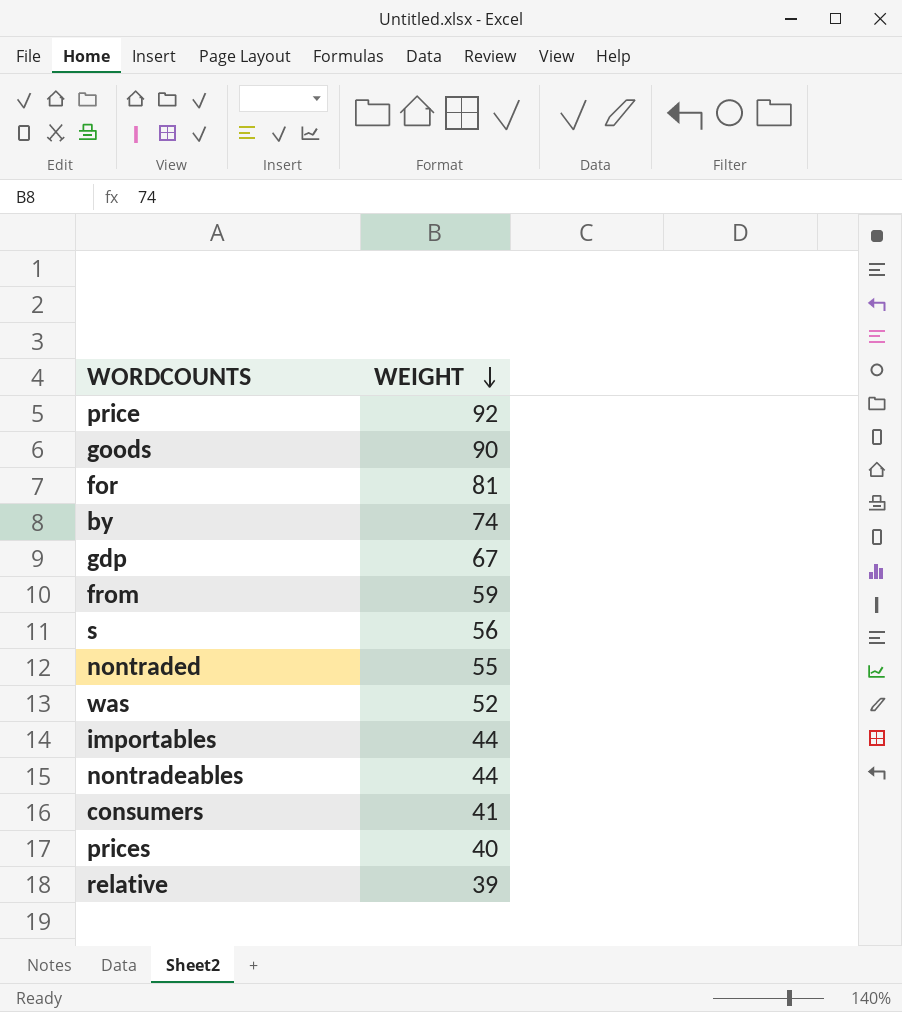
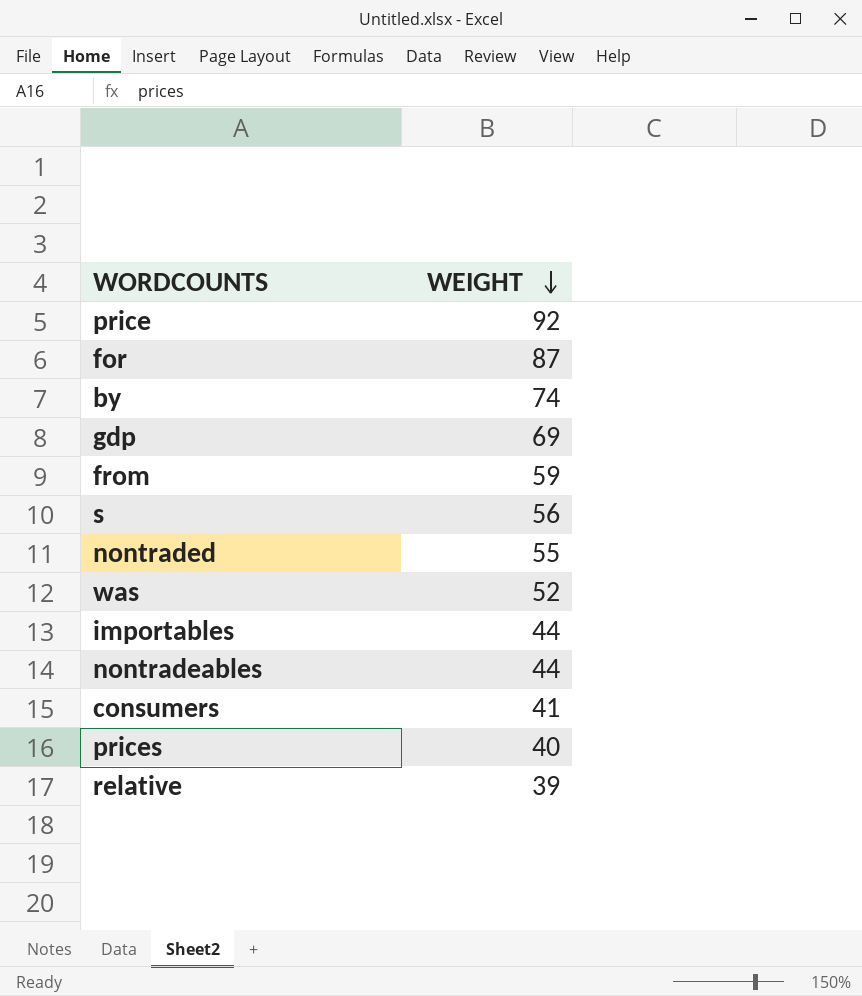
row goods: 90 -> none
for | WEIGHT: 81 -> 87
gdp | WEIGHT: 67 -> 69

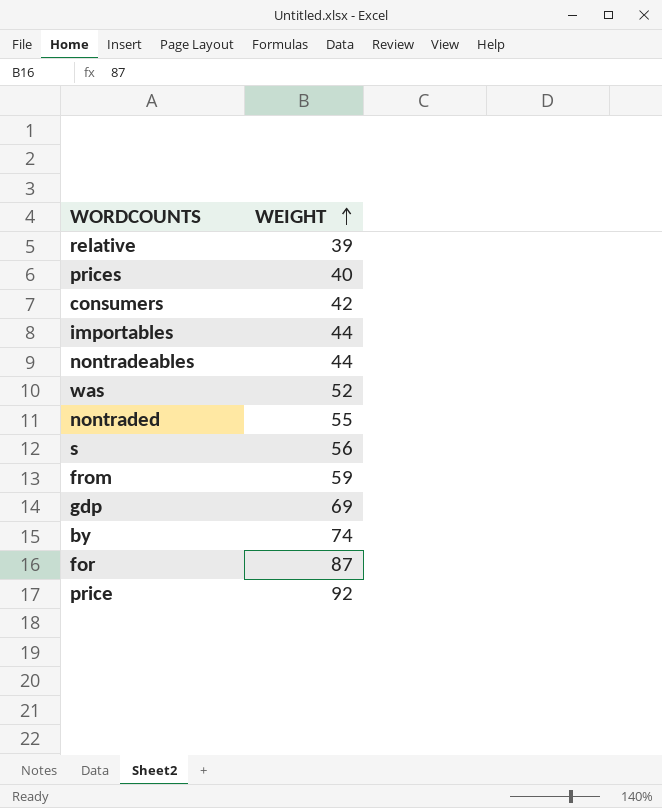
row order: WEIGHT descending -> WEIGHT ascending
consumers | WEIGHT: 41 -> 42

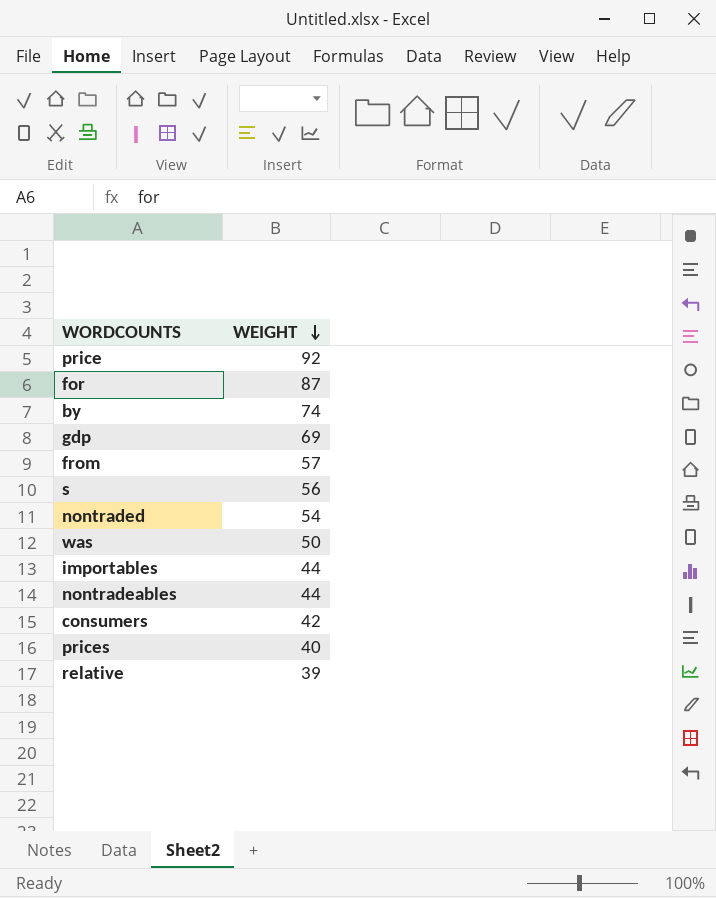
row order: WEIGHT ascending -> WEIGHT descending
from | WEIGHT: 59 -> 57
nontraded | WEIGHT: 55 -> 54
was | WEIGHT: 52 -> 50

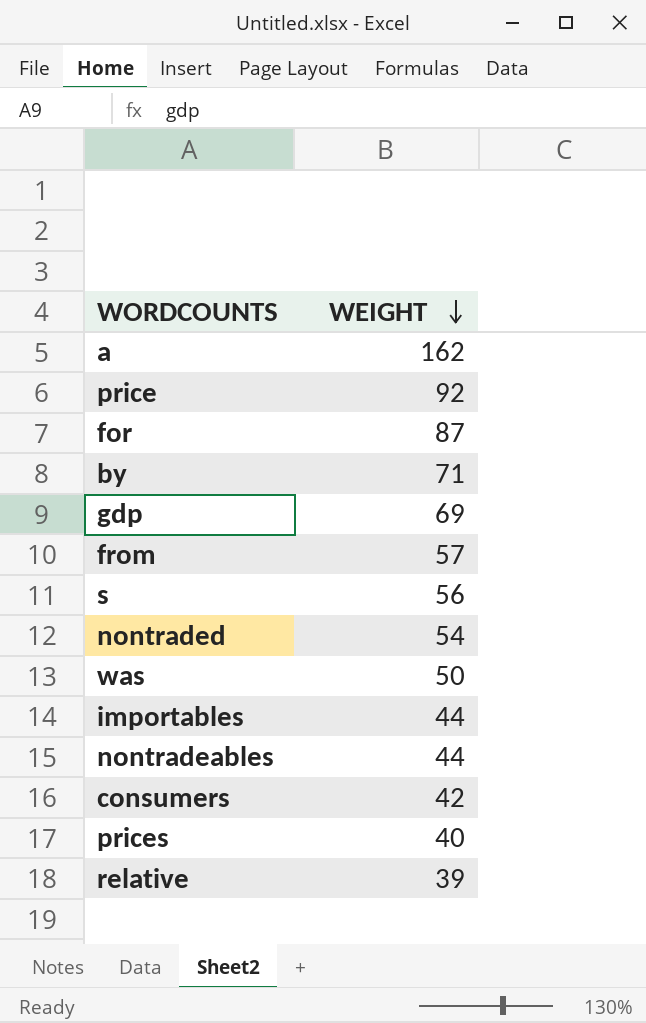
row a: none -> 162
by | WEIGHT: 74 -> 71

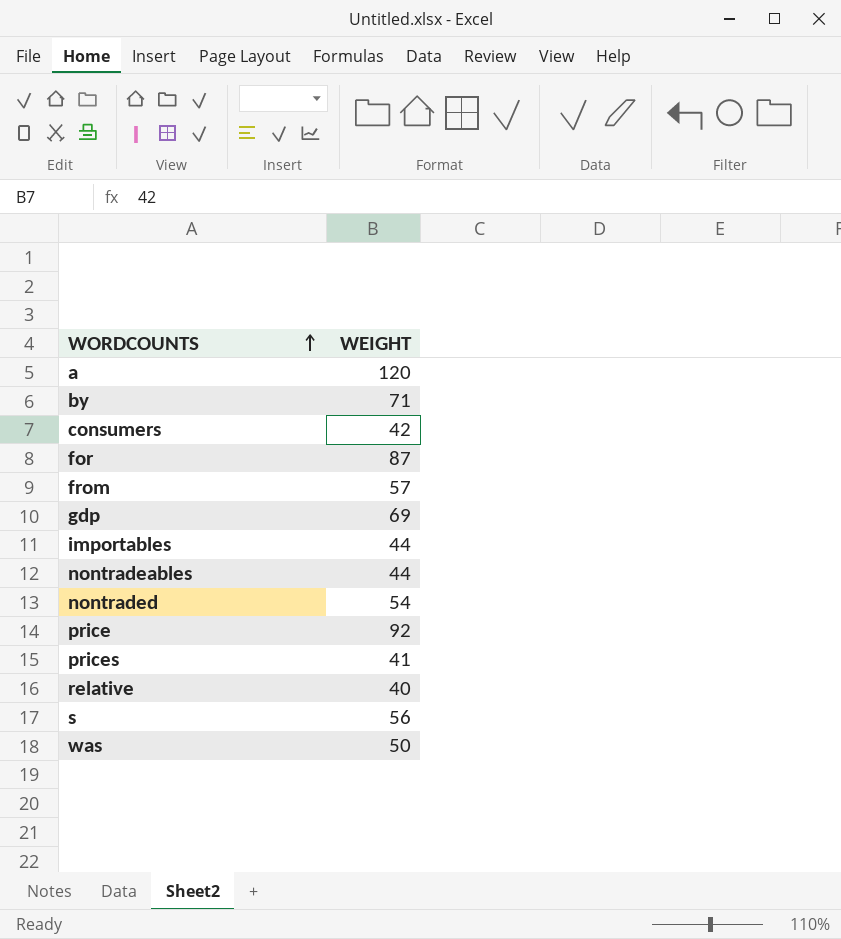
row order: WEIGHT descending -> WORDCOUNTS ascending
a | WEIGHT: 162 -> 120
prices | WEIGHT: 40 -> 41
relative | WEIGHT: 39 -> 40

